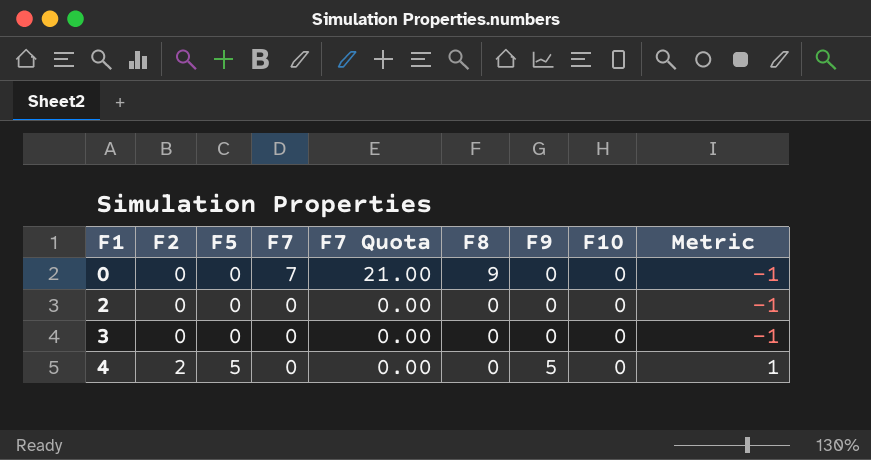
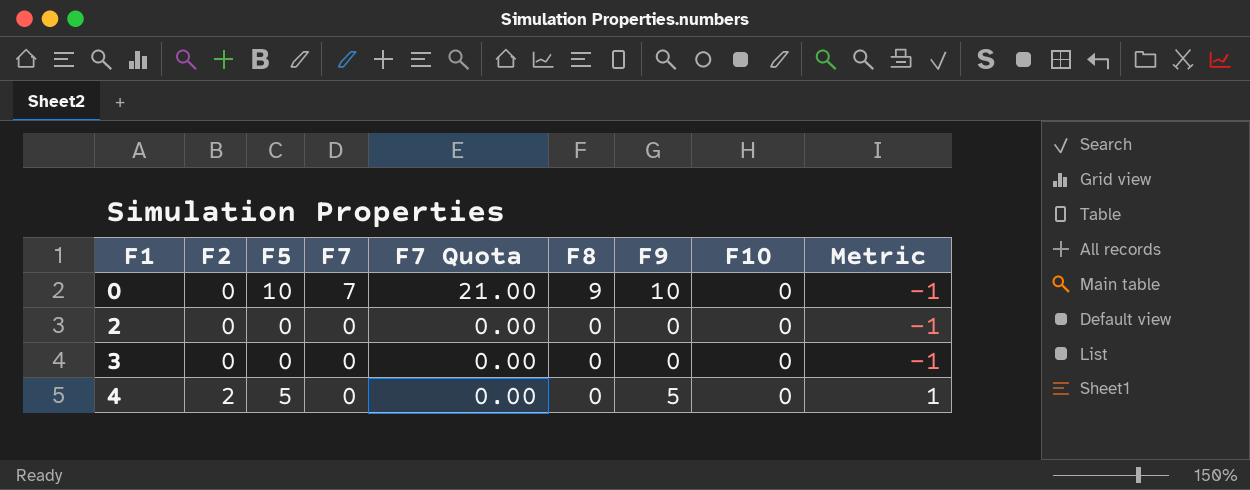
0 | F5: 0 -> 10
0 | F9: 0 -> 10

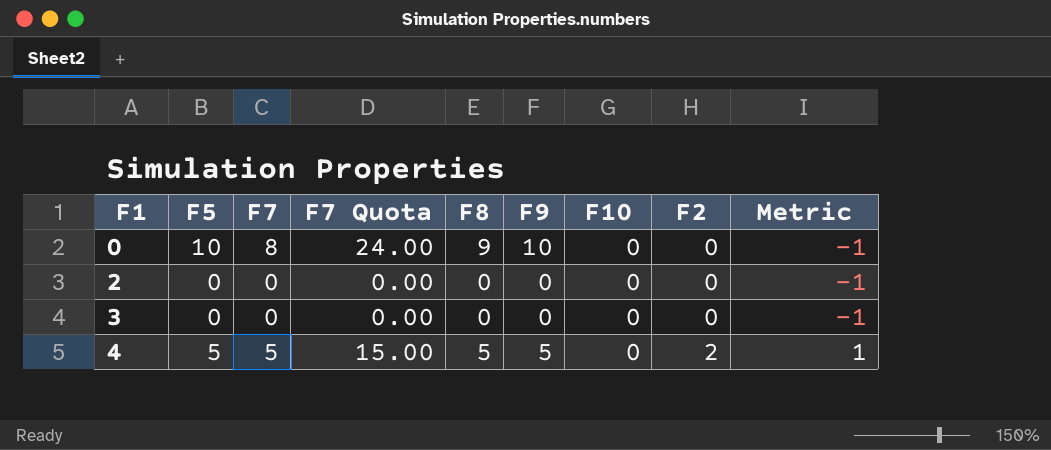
column F2 | position: 2 -> 8
0 | F7: 7 -> 8
0 | F7 Quota: 21.00 -> 24.00
4 | F7: 0 -> 5
4 | F7 Quota: 0.00 -> 15.00
4 | F8: 0 -> 5

